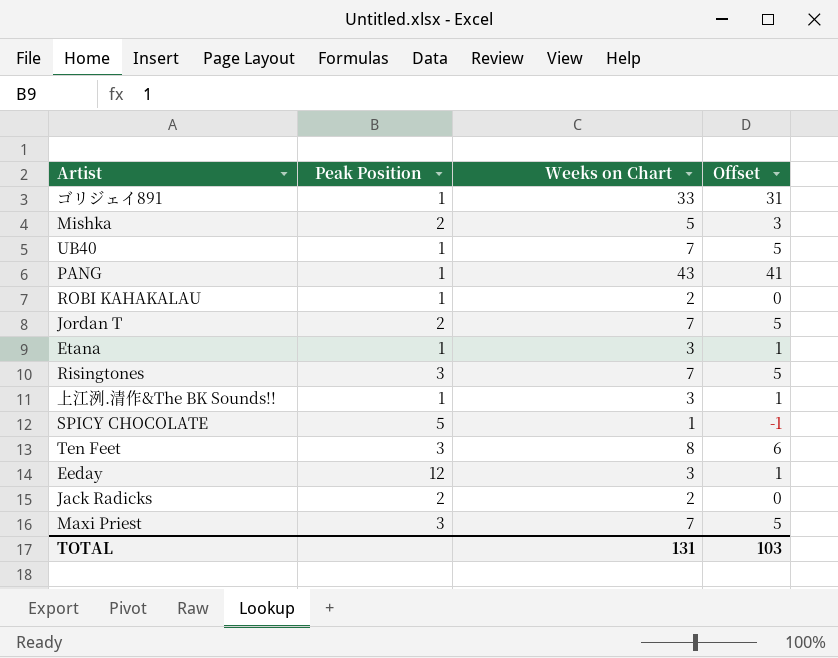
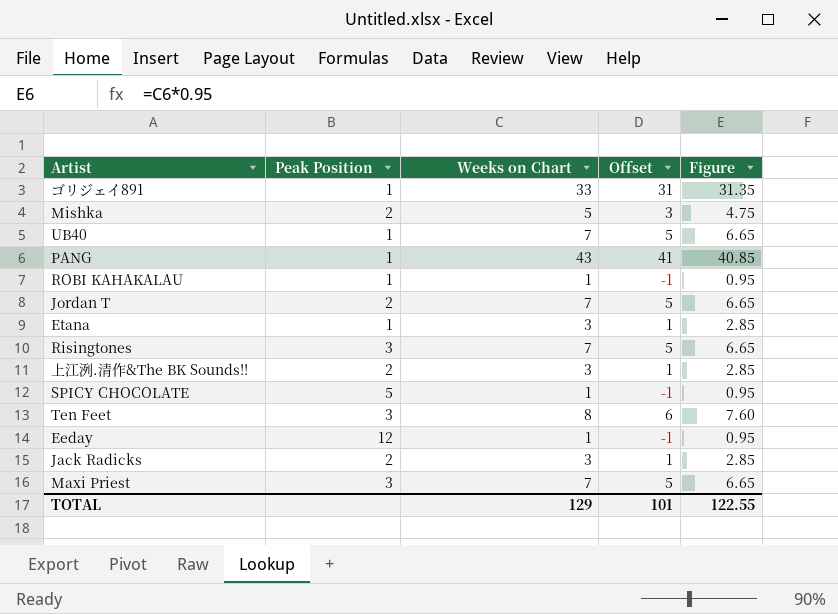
column Figure | formula: none -> [Weeks on Chart] * 0.95
ROBI KAHAKALAU | Weeks on Chart: 2 -> 1
ROBI KAHAKALAU | Offset: 0 -> -1
上江洌.清作&The BK Sounds!! | Peak Position: 1 -> 2
Eeday | Weeks on Chart: 3 -> 1
Eeday | Offset: 1 -> -1
Jack Radicks | Weeks on Chart: 2 -> 3
Jack Radicks | Offset: 0 -> 1
TOTAL | Weeks on Chart: 131 -> 129
TOTAL | Offset: 103 -> 101

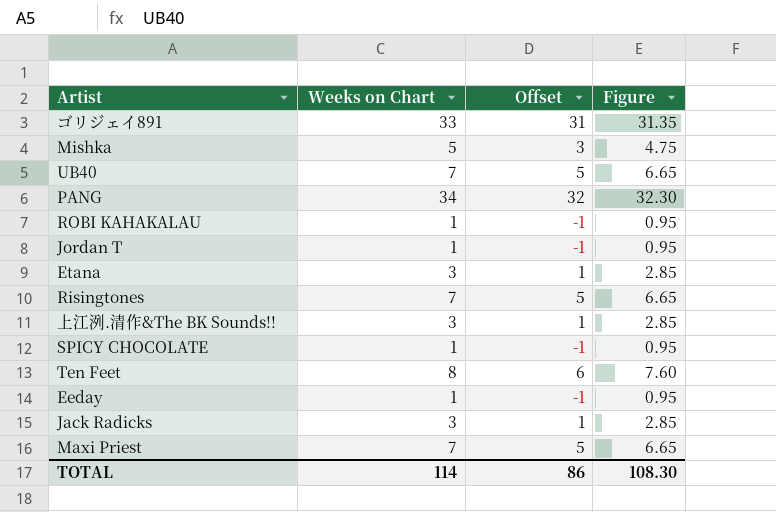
column Peak Position | position: 2 -> none
PANG | Weeks on Chart: 43 -> 34
PANG | Offset: 41 -> 32
PANG | Figure: 40.85 -> 32.30
Jordan T | Weeks on Chart: 7 -> 1
Jordan T | Offset: 5 -> -1
Jordan T | Figure: 6.65 -> 0.95
TOTAL | Weeks on Chart: 129 -> 114
TOTAL | Offset: 101 -> 86
TOTAL | Figure: 122.55 -> 108.30

